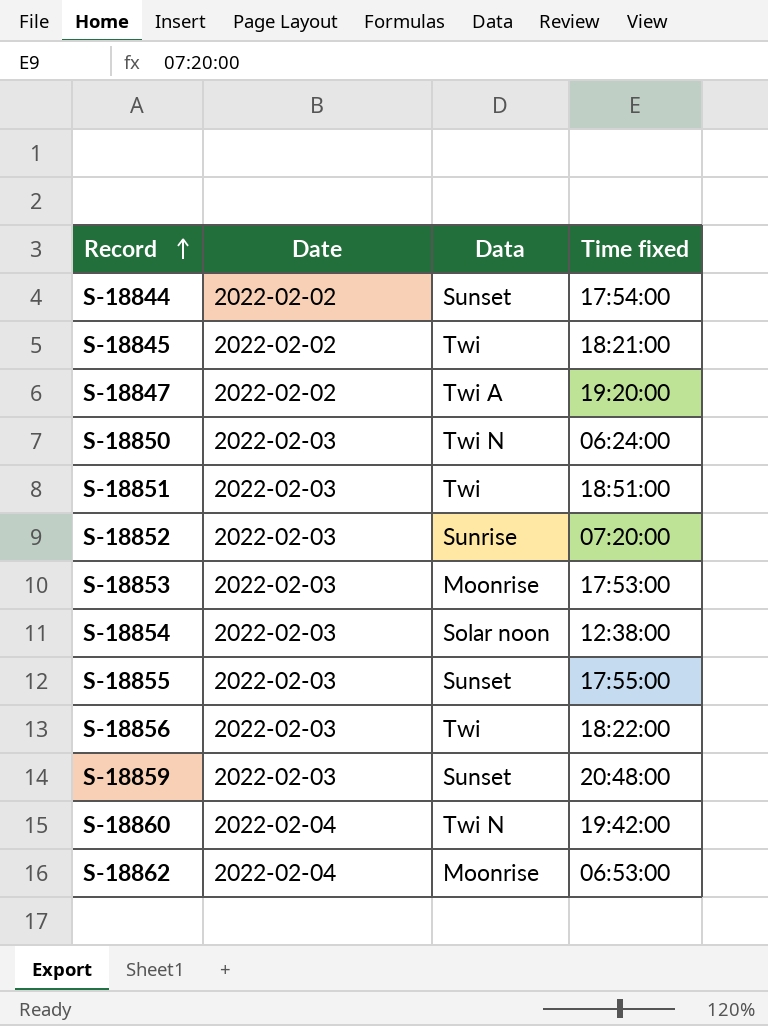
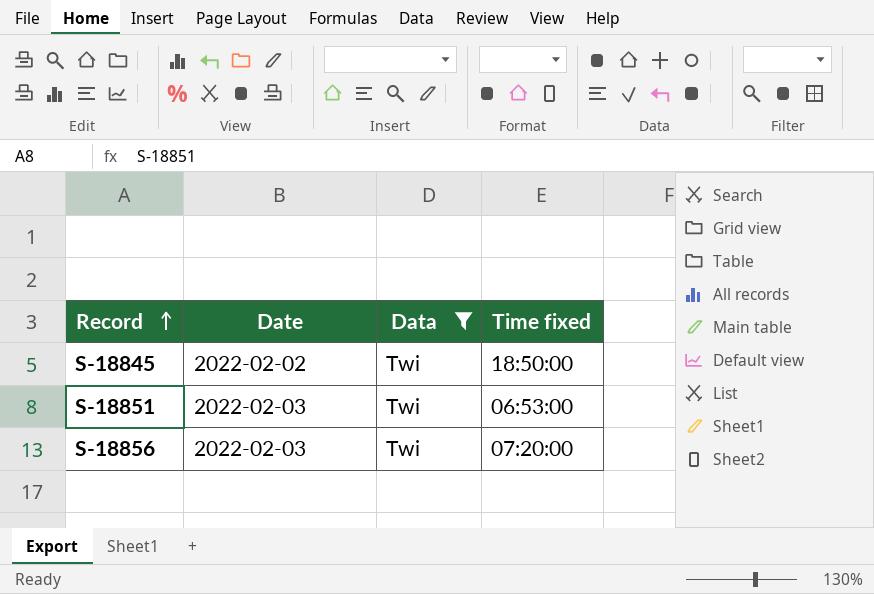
filter: none -> Data = Twi
S-18845 | Time fixed: 18:21:00 -> 18:50:00
S-18851 | Time fixed: 18:51:00 -> 06:53:00
S-18856 | Time fixed: 18:22:00 -> 07:20:00

